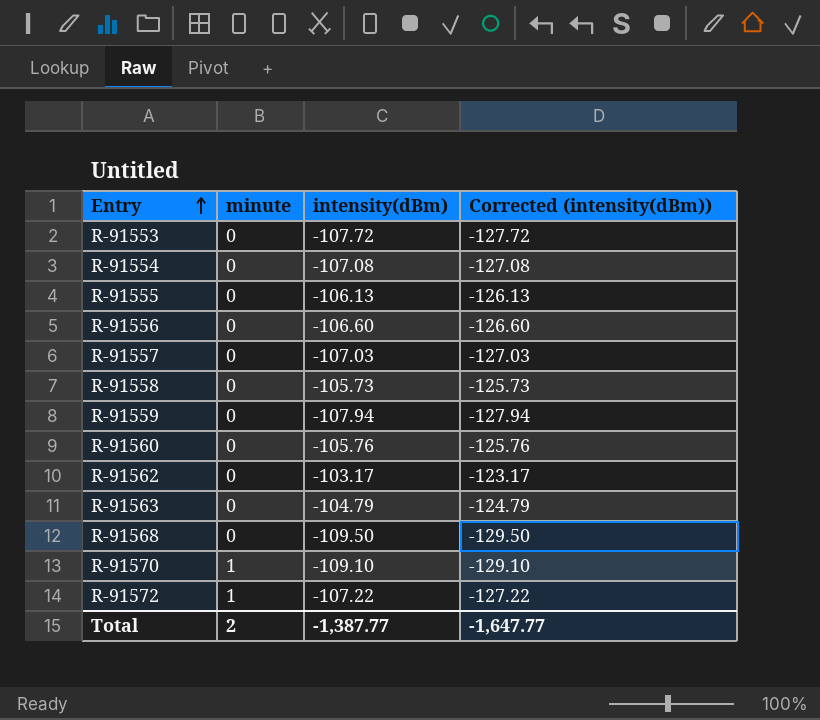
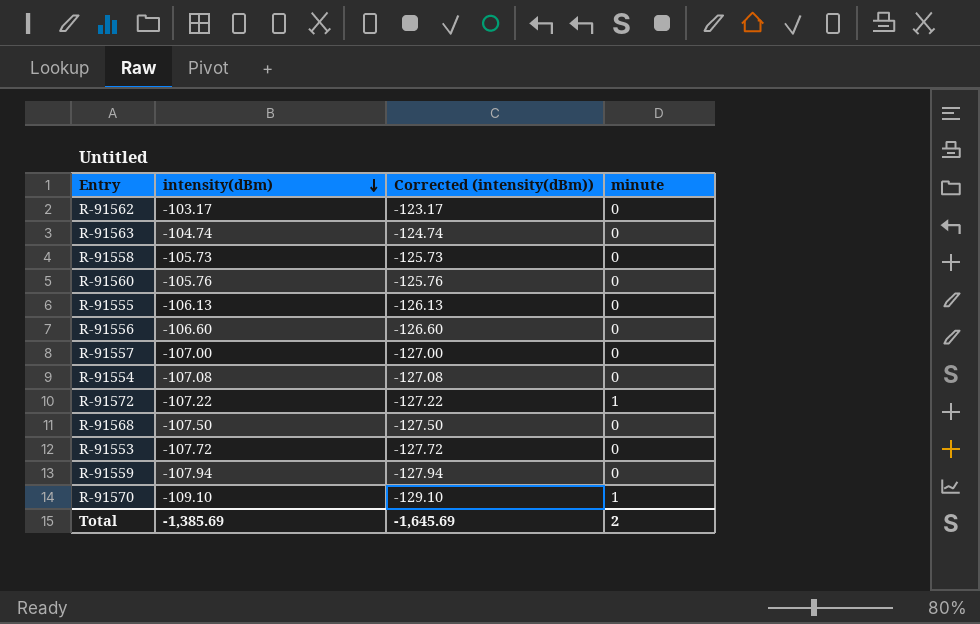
row order: Entry ascending -> intensity(dBm) descending
column minute | position: 2 -> 4
R-91563 | intensity(dBm): -104.79 -> -104.74
R-91563 | Corrected (intensity(dBm)): -124.79 -> -124.74
R-91557 | intensity(dBm): -107.03 -> -107.00
R-91557 | Corrected (intensity(dBm)): -127.03 -> -127.00
R-91568 | intensity(dBm): -109.50 -> -107.50
R-91568 | Corrected (intensity(dBm)): -129.50 -> -127.50
Total | intensity(dBm): -1,387.77 -> -1,385.69
Total | Corrected (intensity(dBm)): -1,647.77 -> -1,645.69

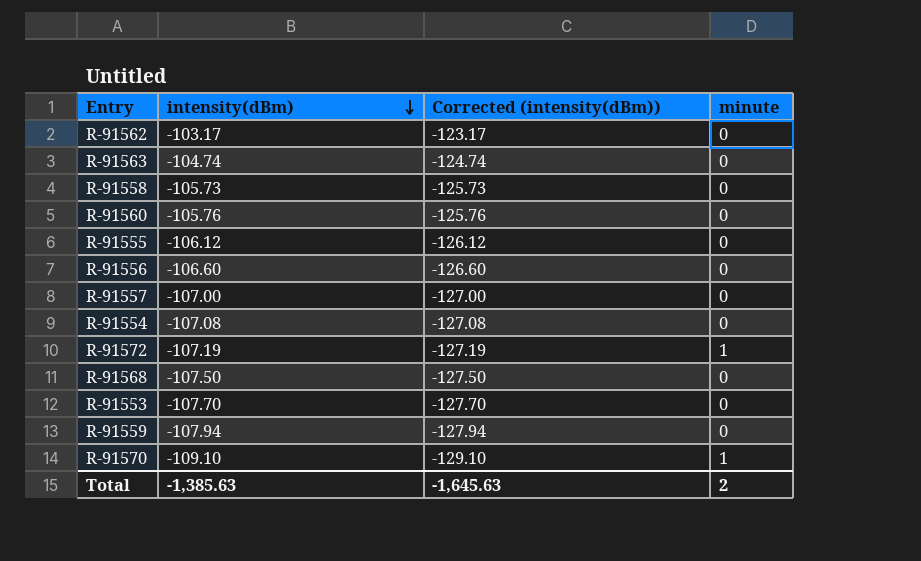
R-91555 | intensity(dBm): -106.13 -> -106.12
R-91555 | Corrected (intensity(dBm)): -126.13 -> -126.12
R-91572 | intensity(dBm): -107.22 -> -107.19
R-91572 | Corrected (intensity(dBm)): -127.22 -> -127.19
R-91553 | intensity(dBm): -107.72 -> -107.70
R-91553 | Corrected (intensity(dBm)): -127.72 -> -127.70
Total | intensity(dBm): -1,385.69 -> -1,385.63
Total | Corrected (intensity(dBm)): -1,645.69 -> -1,645.63

